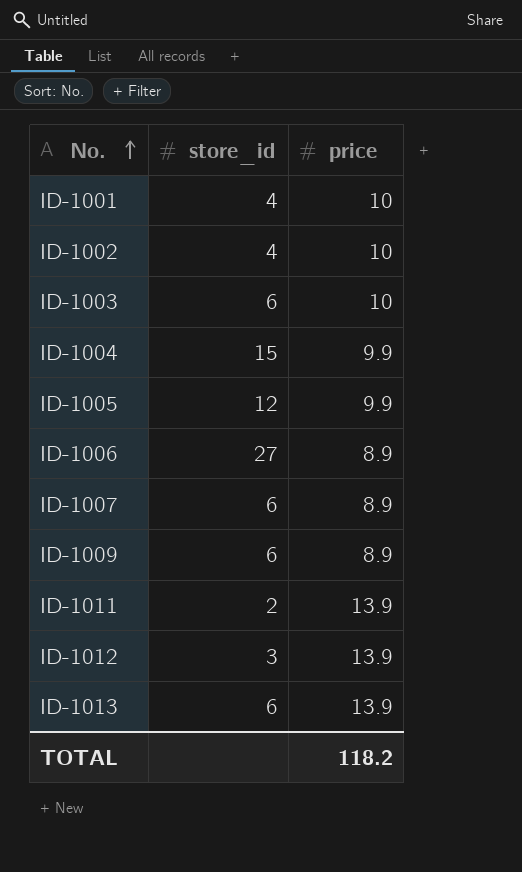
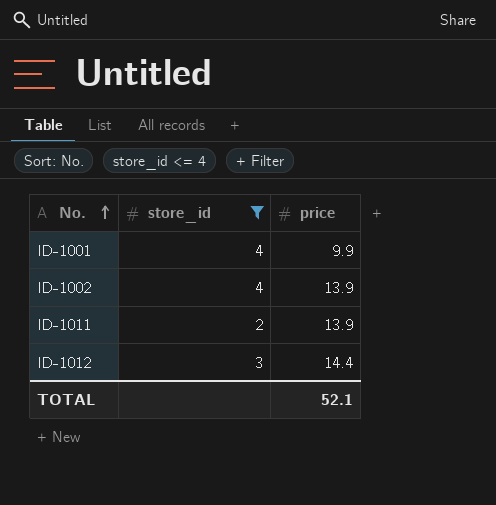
filter: none -> store_id <= 4
ID-1001 | price: 10 -> 9.9
ID-1002 | price: 10 -> 13.9
ID-1012 | price: 13.9 -> 14.4
TOTAL | price: 118.2 -> 52.1

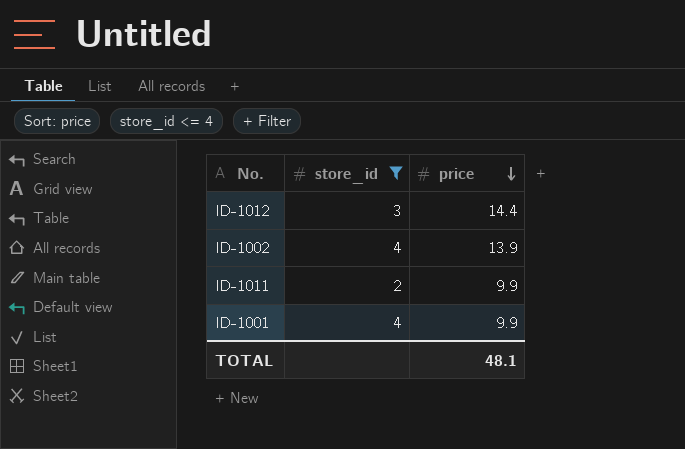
row order: No. ascending -> price descending
ID-1011 | price: 13.9 -> 9.9
TOTAL | price: 52.1 -> 48.1

